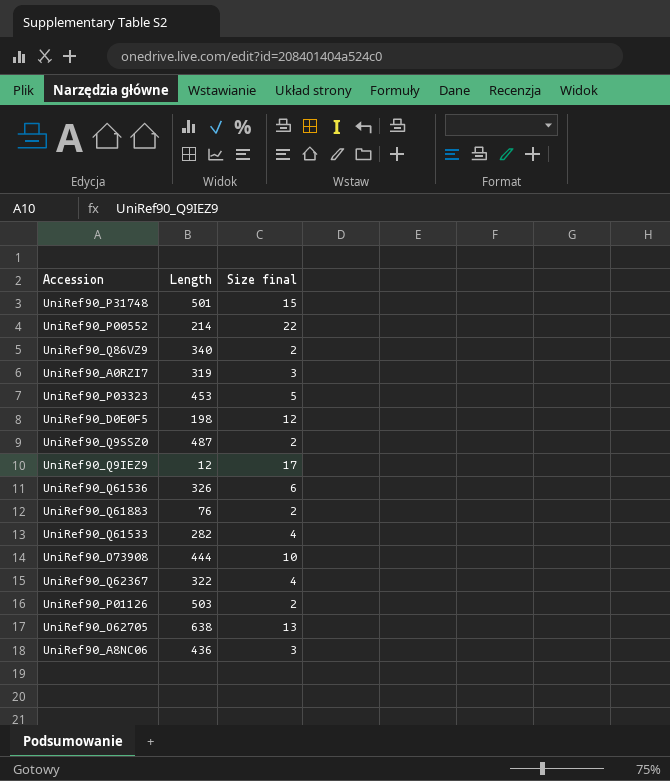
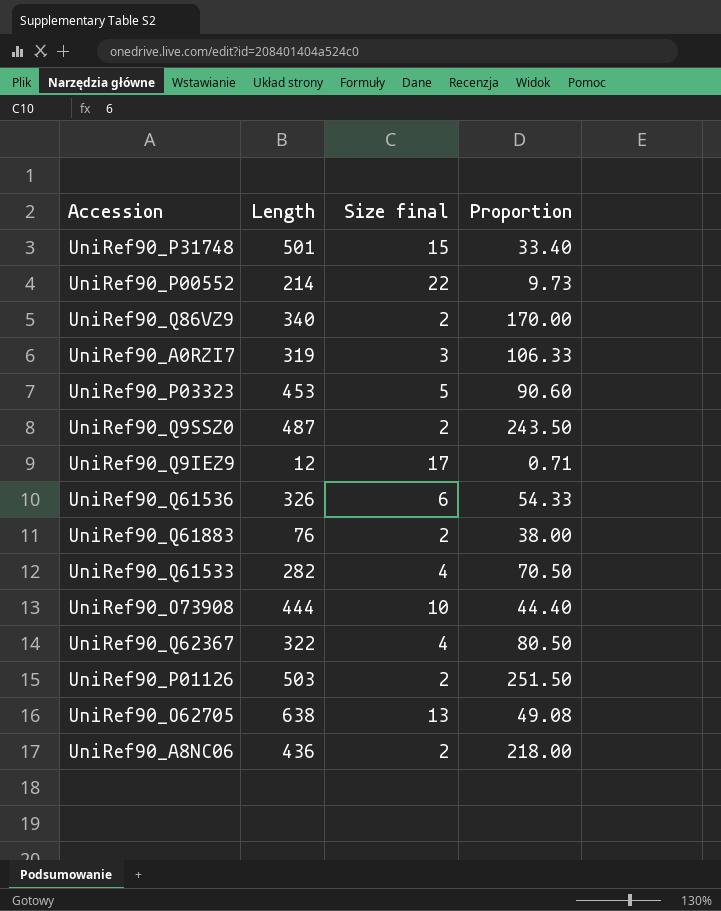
column Proportion | formula: none -> [Length] / [Size final]
row UniRef90_D0E0F5: 198 | 12 -> none
UniRef90_A8NC06 | Size final: 3 -> 2

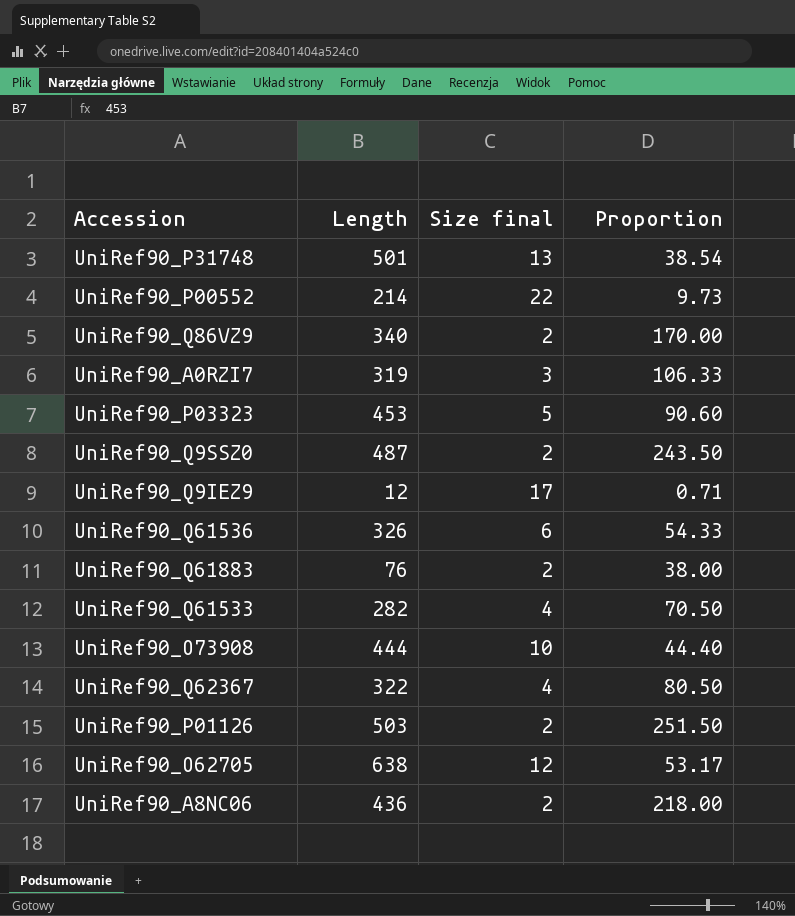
UniRef90_P31748 | Size final: 15 -> 13
UniRef90_P31748 | Proportion: 33.40 -> 38.54
UniRef90_O62705 | Size final: 13 -> 12
UniRef90_O62705 | Proportion: 49.08 -> 53.17

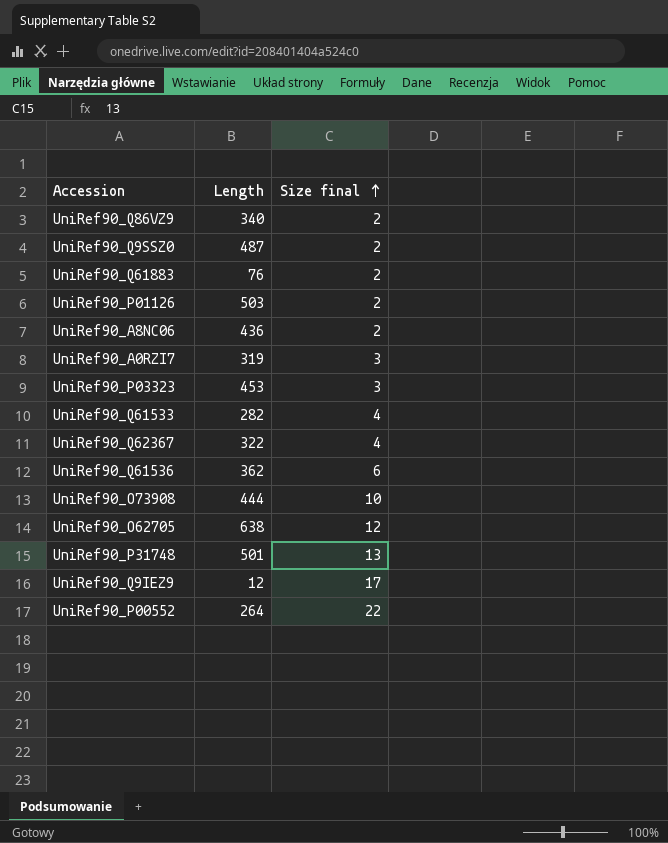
row order: none -> Size final ascending
column Proportion | formula: [Length] / [Size final] -> none
UniRef90_P03323 | Size final: 5 -> 3
UniRef90_Q61536 | Length: 326 -> 362
UniRef90_P00552 | Length: 214 -> 264

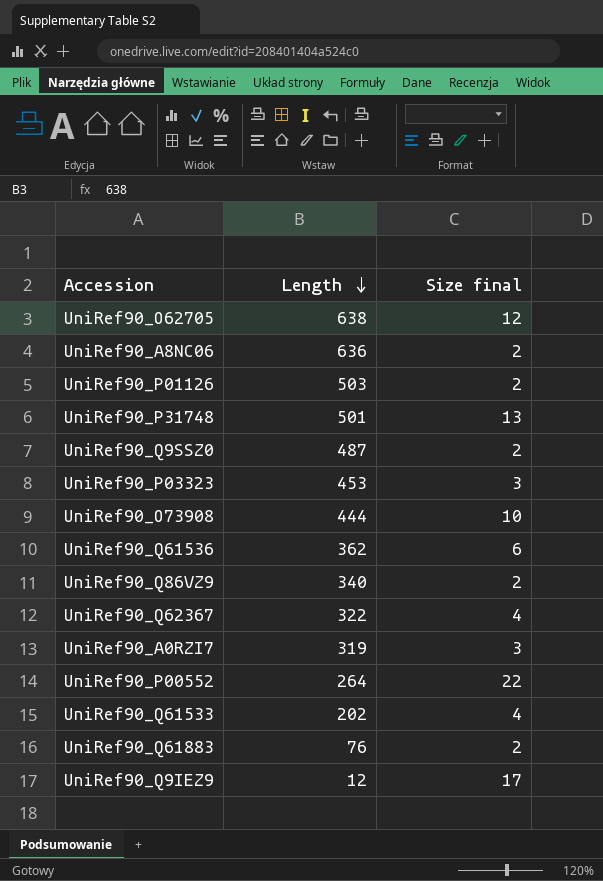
row order: Size final ascending -> Length descending
UniRef90_A8NC06 | Length: 436 -> 636
UniRef90_Q61533 | Length: 282 -> 202

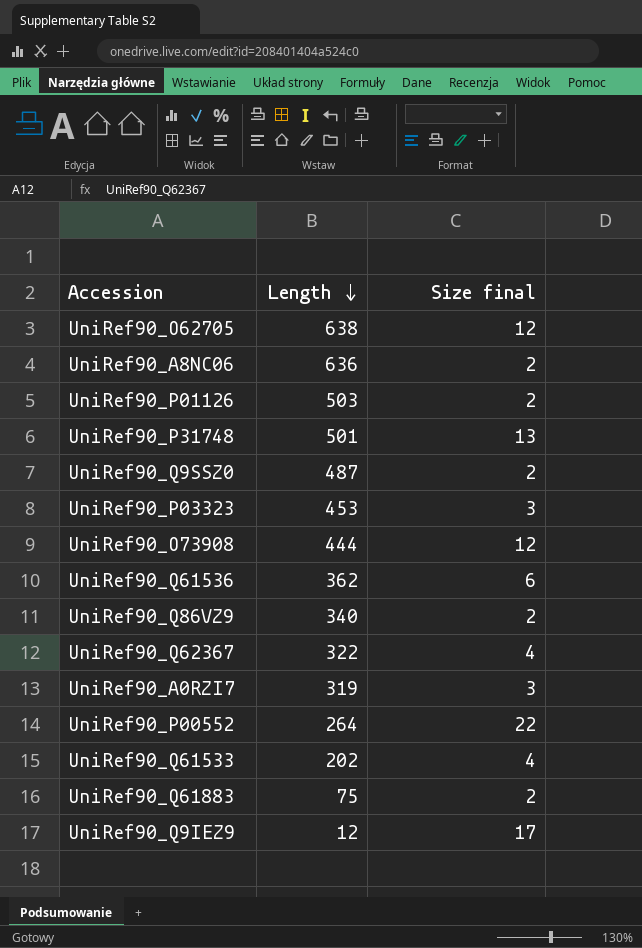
UniRef90_O73908 | Size final: 10 -> 12
UniRef90_Q61883 | Length: 76 -> 75

